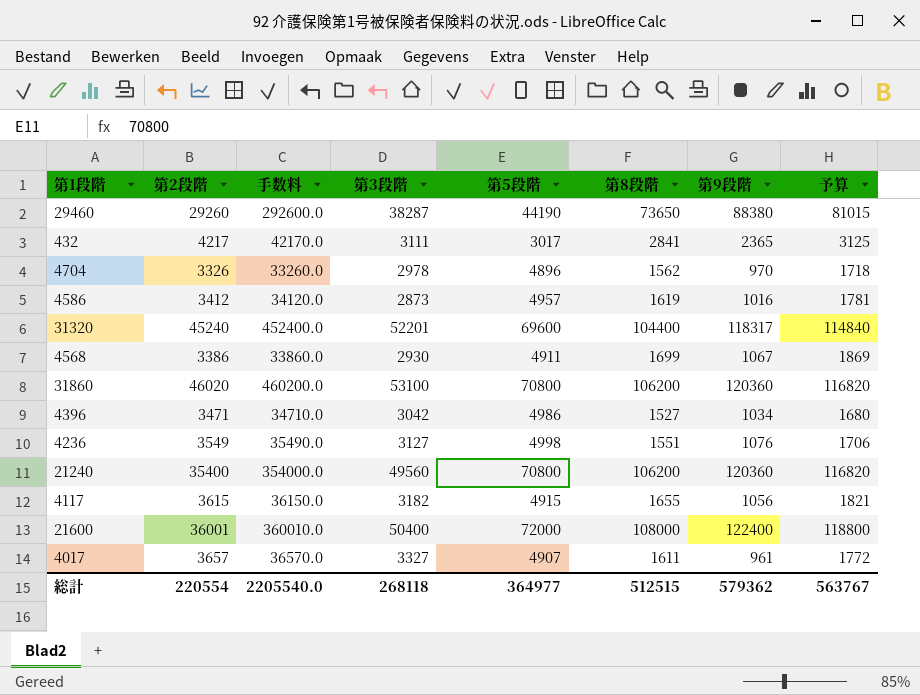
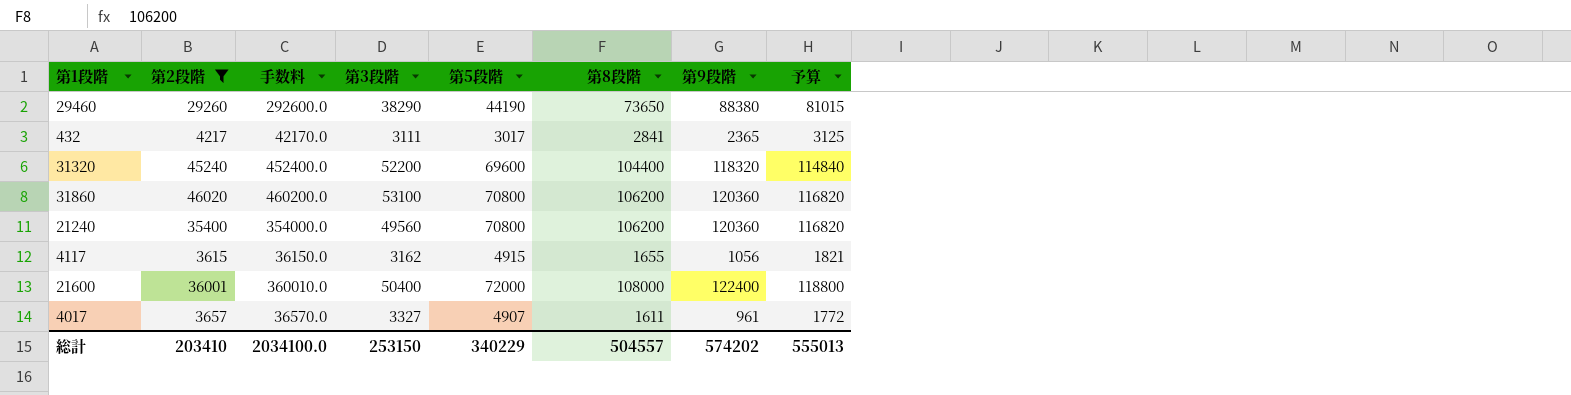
filter: none -> 第2段階 >= 3615
29460 | 第3段階: 38287 -> 38290
31320 | 第3段階: 52201 -> 52200
31320 | 第9段階: 118317 -> 118320
4117 | 第3段階: 3182 -> 3162
総計 | 第2段階: 220554 -> 203410
総計 | 手数料: 2205540.0 -> 2034100.0
総計 | 第3段階: 268118 -> 253150
総計 | 第5段階: 364977 -> 340229
総計 | 第8段階: 512515 -> 504557
総計 | 第9段階: 579362 -> 574202
総計 | 予算: 563767 -> 555013

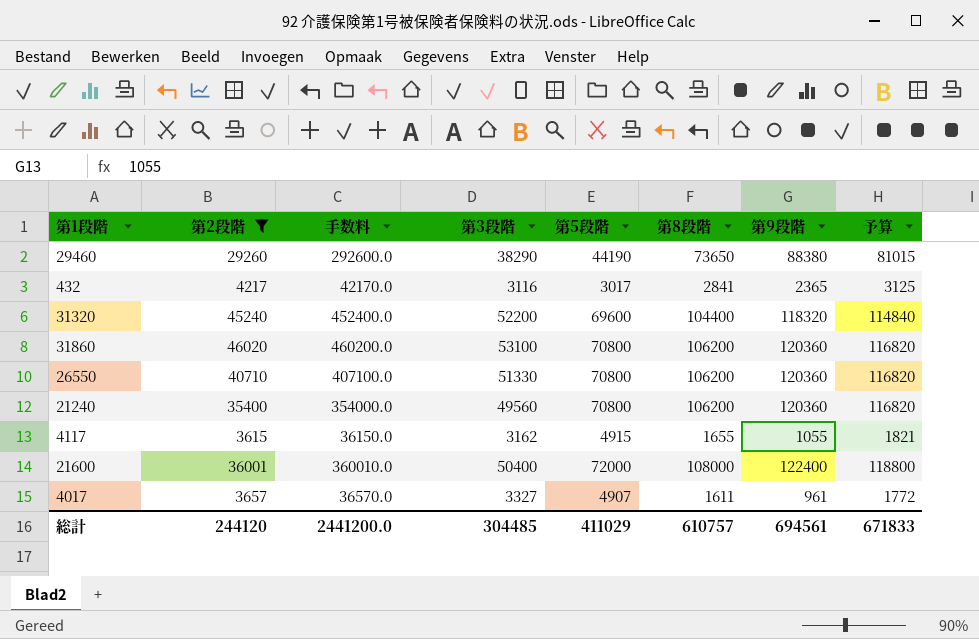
432 | 第3段階: 3111 -> 3116
row 26550: none -> 40710 | 407100.0 | 51330 | 70800 | 106200 | 120360 | 116820
4117 | 第9段階: 1056 -> 1055
総計 | 第2段階: 203410 -> 244120
総計 | 手数料: 2034100.0 -> 2441200.0
総計 | 第3段階: 253150 -> 304485
総計 | 第5段階: 340229 -> 411029
総計 | 第8段階: 504557 -> 610757
総計 | 第9段階: 574202 -> 694561
総計 | 予算: 555013 -> 671833

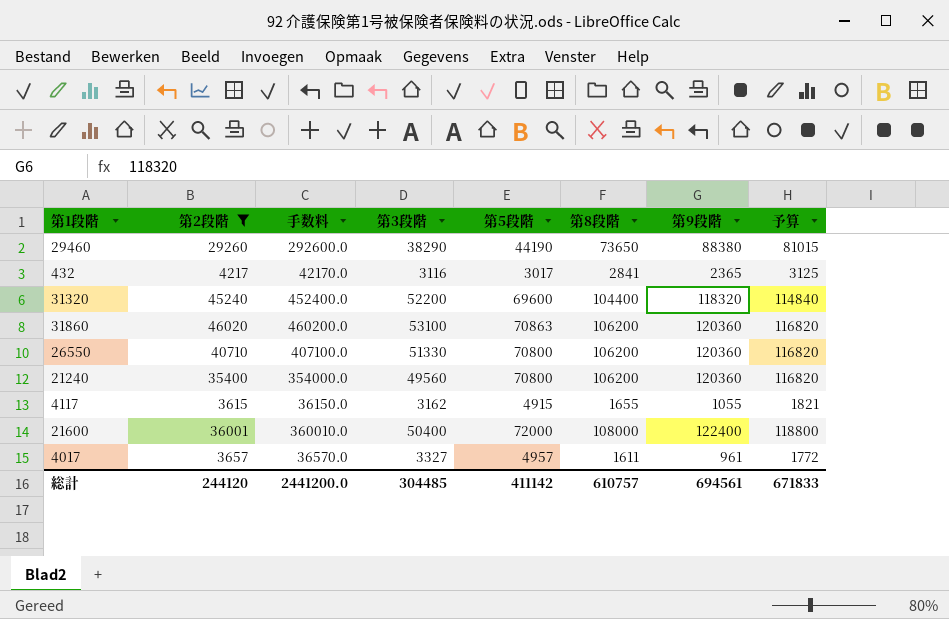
31860 | 第5段階: 70800 -> 70863
4017 | 第5段階: 4907 -> 4957
総計 | 第5段階: 411029 -> 411142

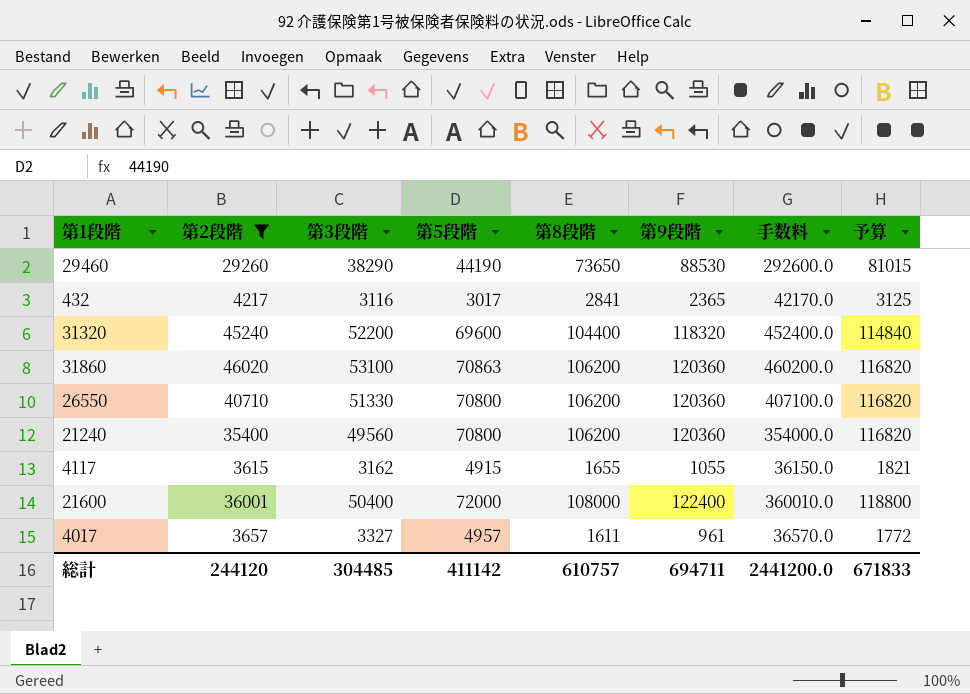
column 手数料 | position: 3 -> 7
29460 | 第9段階: 88380 -> 88530
総計 | 第9段階: 694561 -> 694711

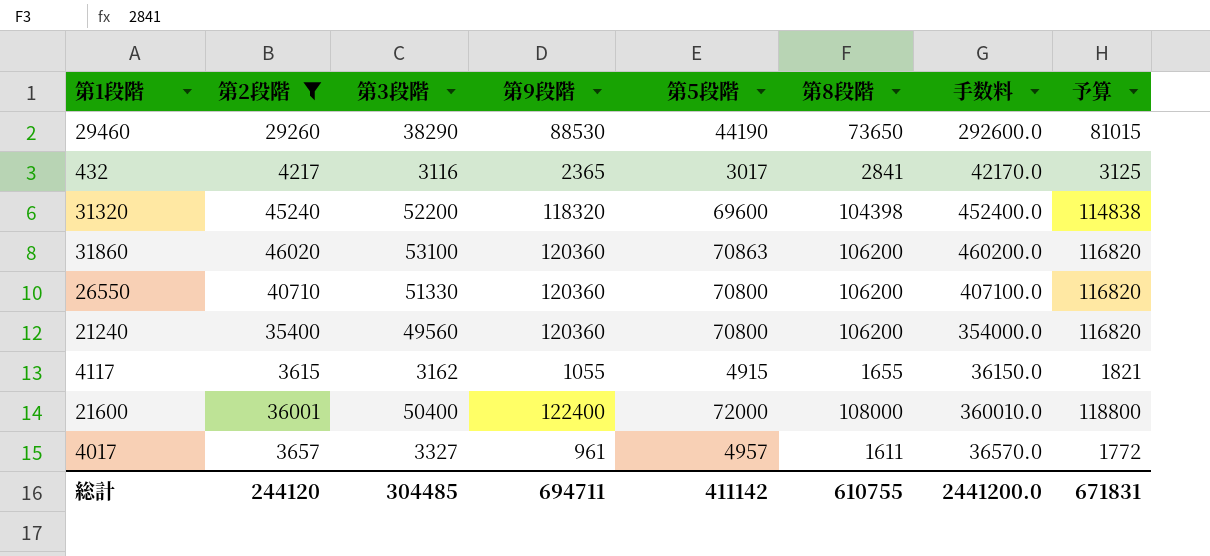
column 第9段階 | position: 6 -> 4
31320 | 第8段階: 104400 -> 104398
31320 | 予算: 114840 -> 114838
総計 | 第8段階: 610757 -> 610755
総計 | 予算: 671833 -> 671831

